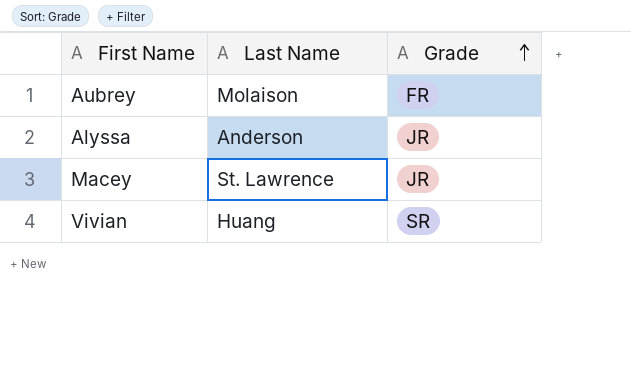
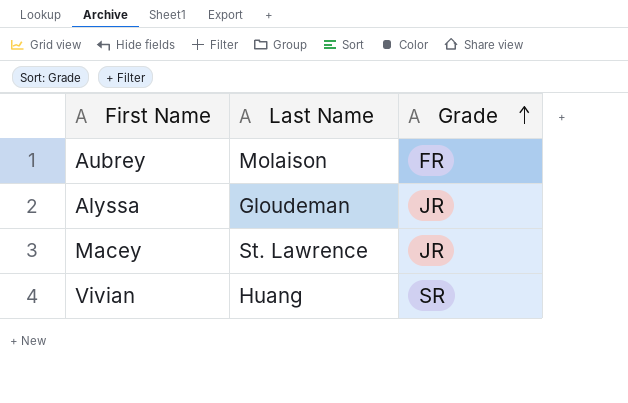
Alyssa | Last Name: Anderson -> Gloudeman

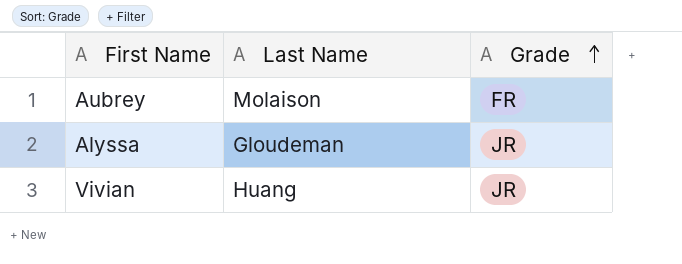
row Macey: St. Lawrence | JR -> none
Vivian | Grade: SR -> JR

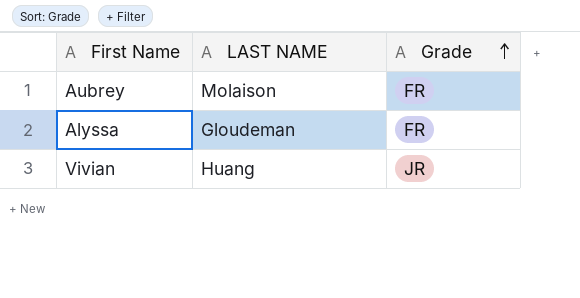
column name: Last Name -> LAST NAME
Alyssa | Grade: JR -> FR

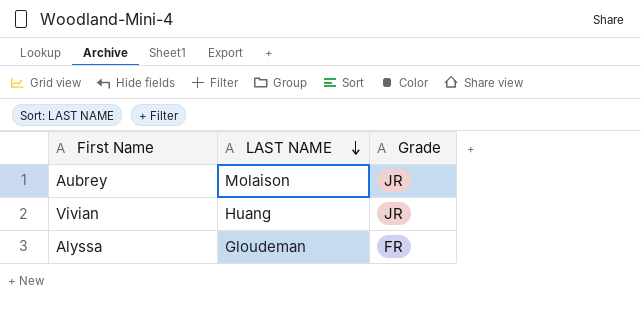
row order: Grade ascending -> LAST NAME descending
Aubrey | Grade: FR -> JR

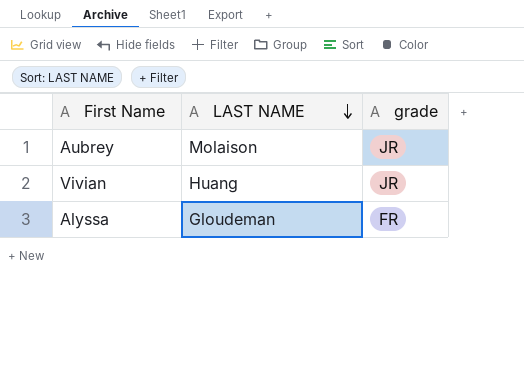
column name: Grade -> grade

